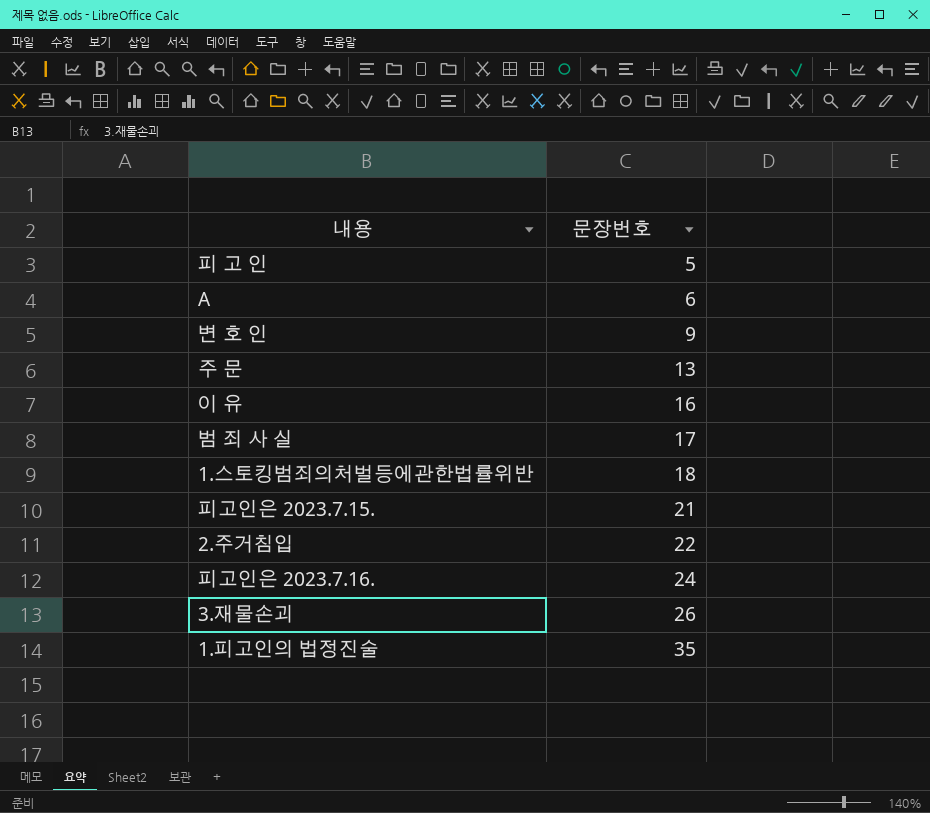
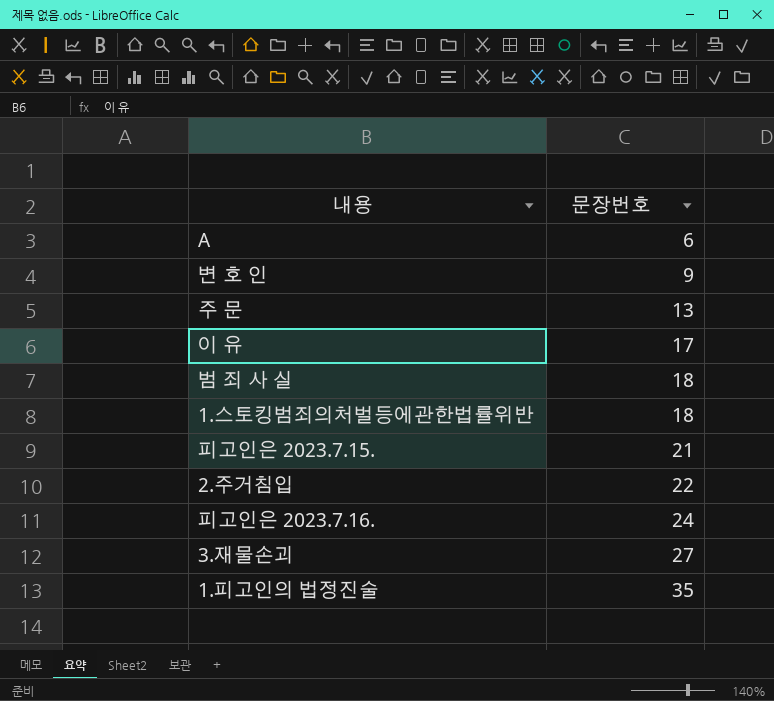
row 피 고 인: 5 -> none
이 유 | 문장번호: 16 -> 17
범 죄 사 실 | 문장번호: 17 -> 18
3.재물손괴 | 문장번호: 26 -> 27

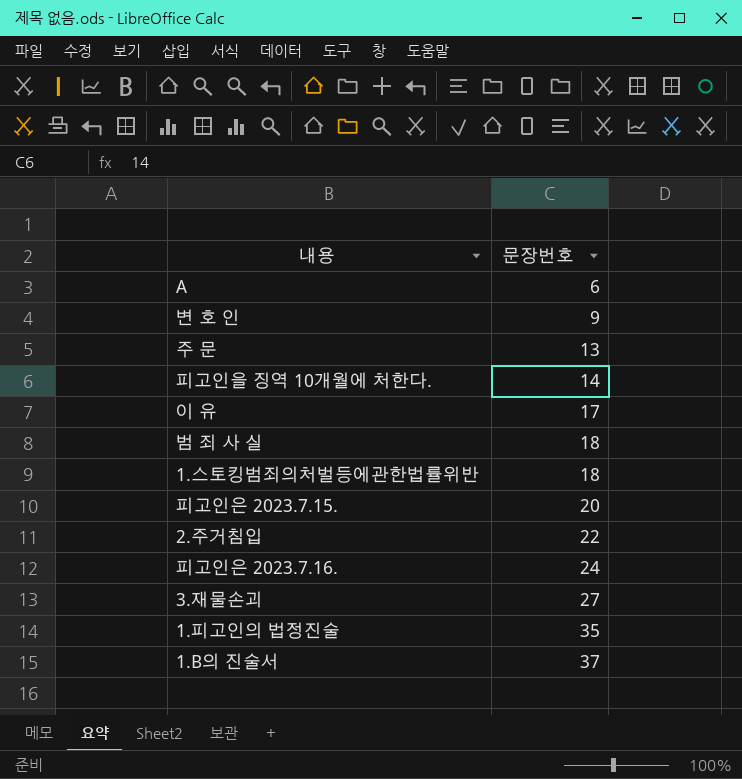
row 피고인을 징역 10개월에 처한다.: none -> 14
피고인은 2023.7.15. | 문장번호: 21 -> 20
row 1.B의 진술서: none -> 37

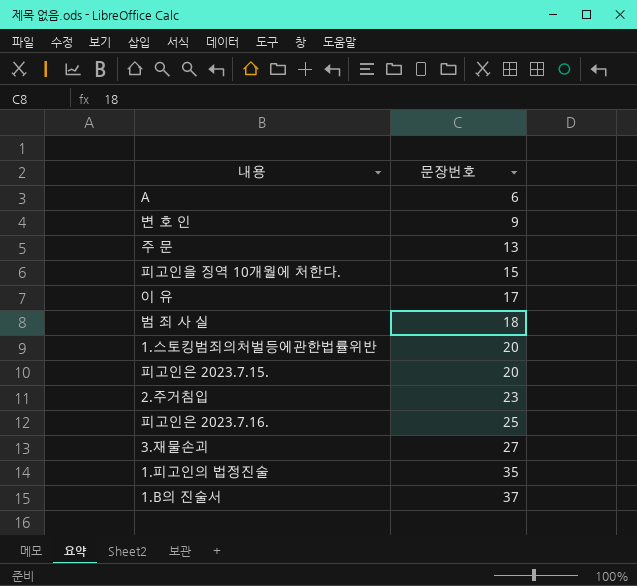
피고인을 징역 10개월에 처한다. | 문장번호: 14 -> 15
1.스토킹범죄의처벌등에관한법률위반 | 문장번호: 18 -> 20
2.주거침입 | 문장번호: 22 -> 23
피고인은 2023.7.16. | 문장번호: 24 -> 25

